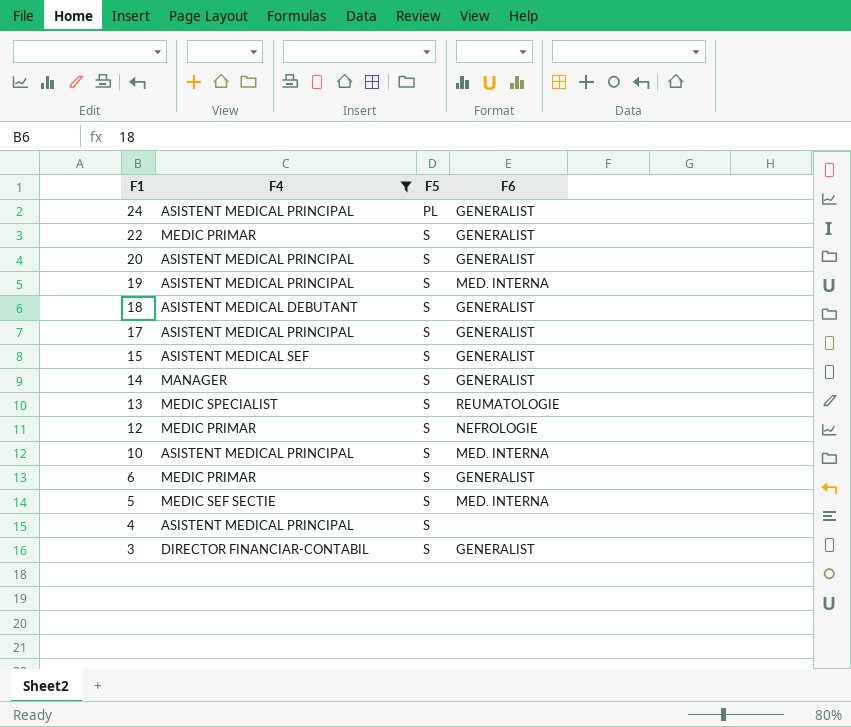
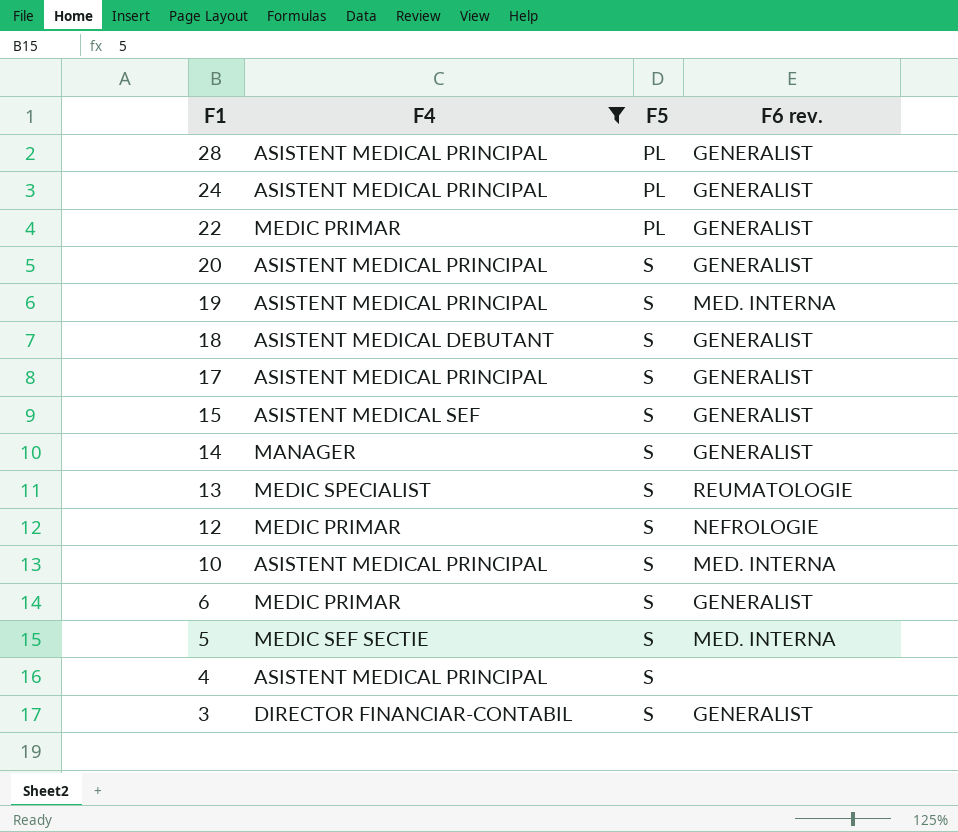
column name: F6 -> F6 rev.
row 28: none -> ASISTENT MEDICAL PRINCIPAL | PL | GENERALIST
22 | F5: S -> PL

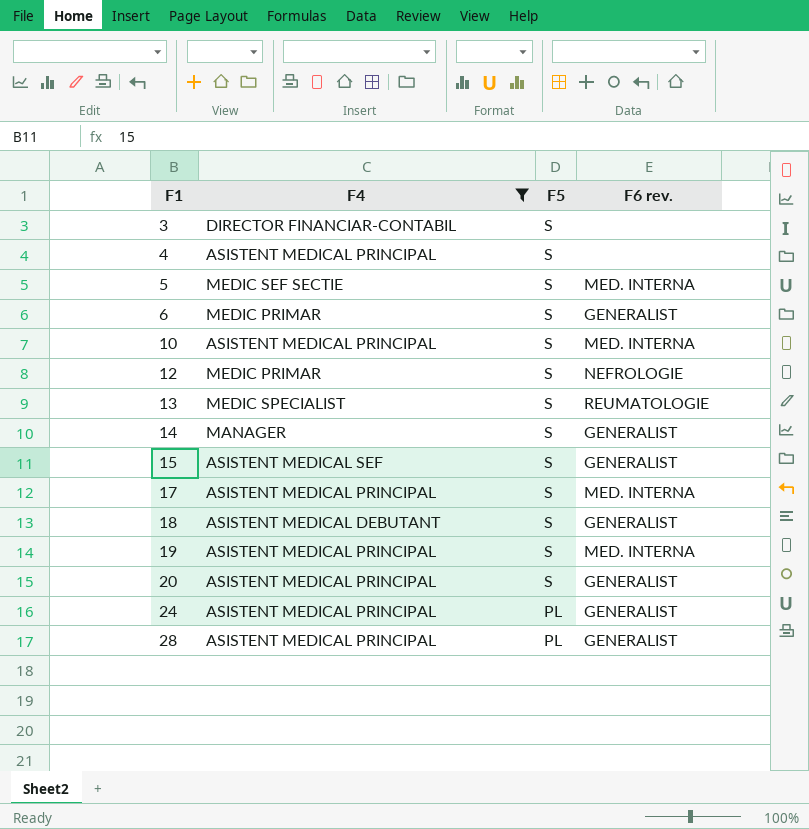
row order: F1 descending -> F1 ascending
row 22: MEDIC PRIMAR | PL | GENERALIST -> none
3 | F6 rev.: GENERALIST -> none
17 | F6 rev.: GENERALIST -> MED. INTERNA

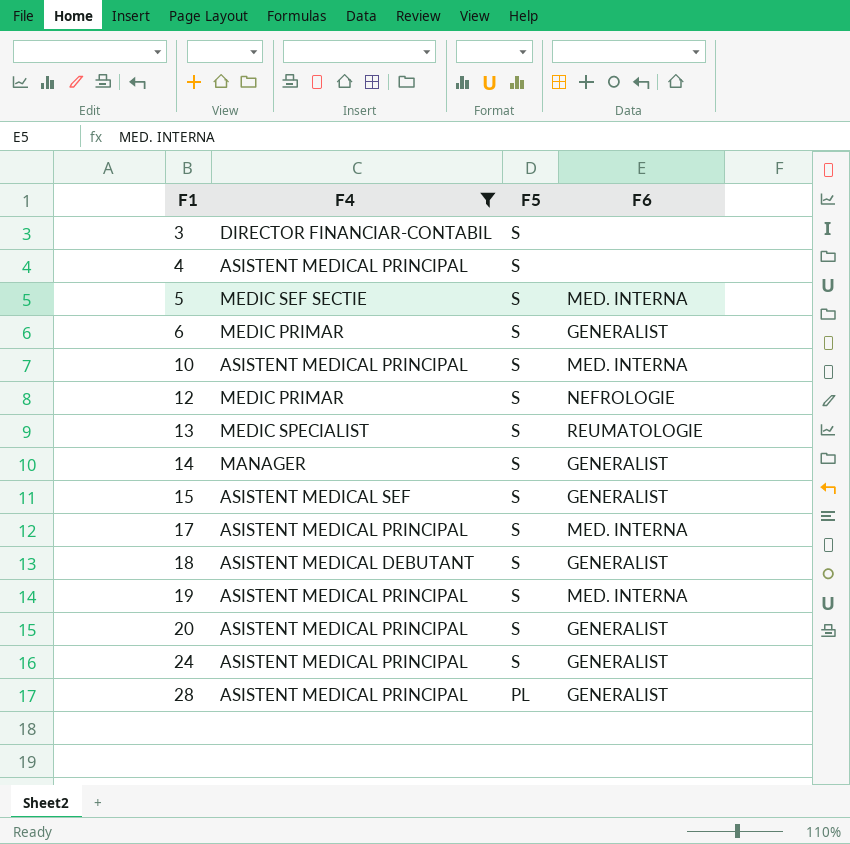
column name: F6 rev. -> F6
24 | F5: PL -> S

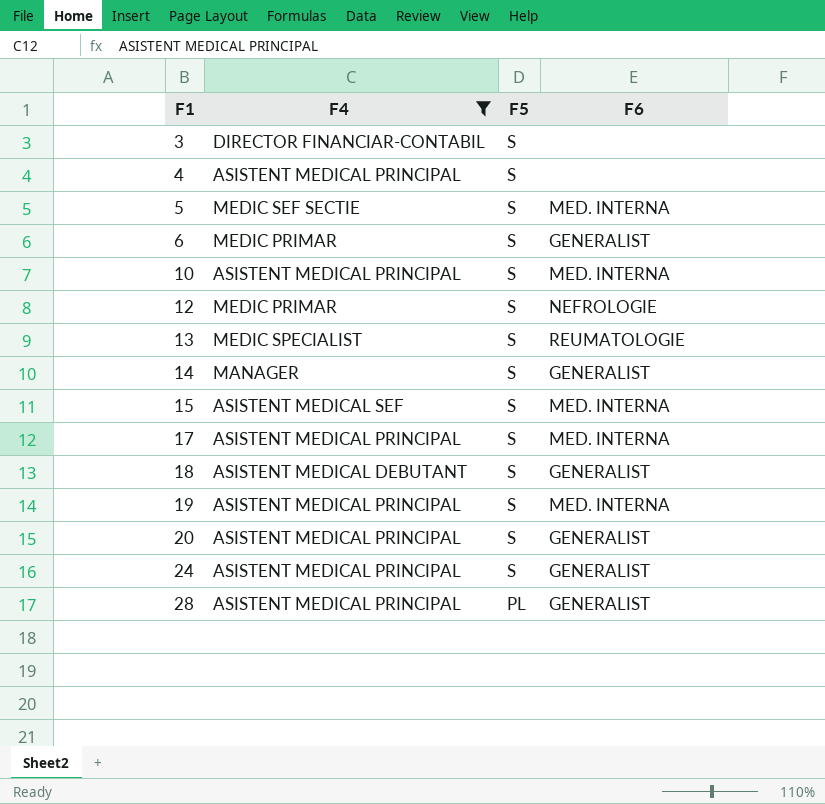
15 | F6: GENERALIST -> MED. INTERNA

